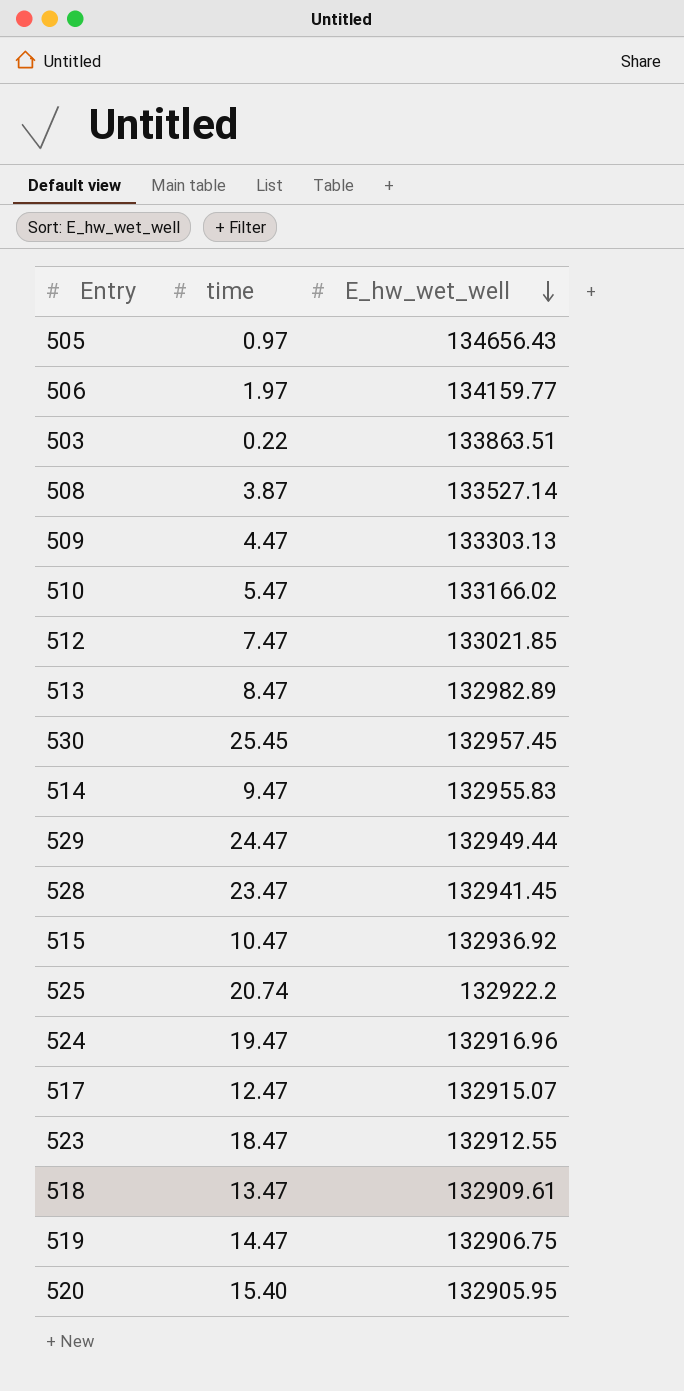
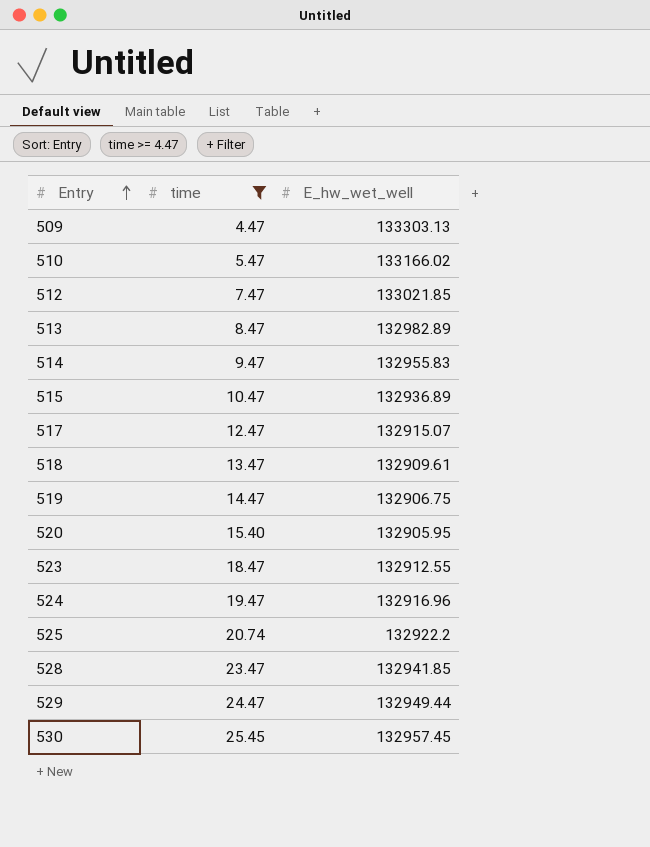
filter: none -> time >= 4.47
row order: E_hw_wet_well descending -> Entry ascending
515 | E_hw_wet_well: 132936.92 -> 132936.89
528 | E_hw_wet_well: 132941.45 -> 132941.85

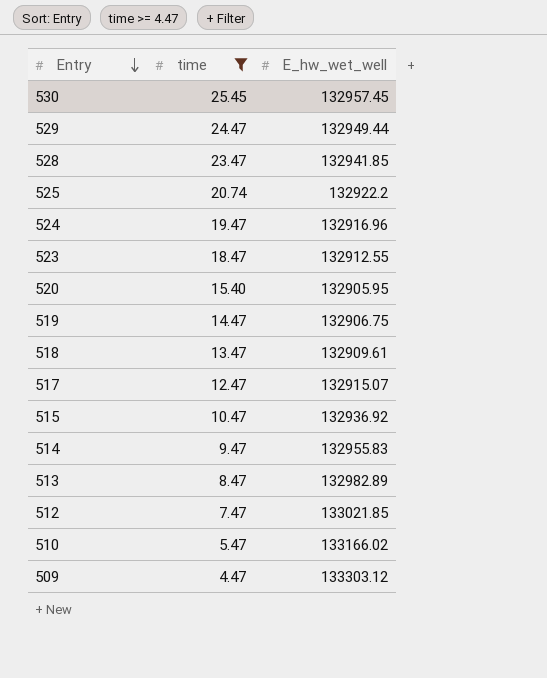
row order: Entry ascending -> Entry descending
515 | E_hw_wet_well: 132936.89 -> 132936.92
509 | E_hw_wet_well: 133303.13 -> 133303.12

